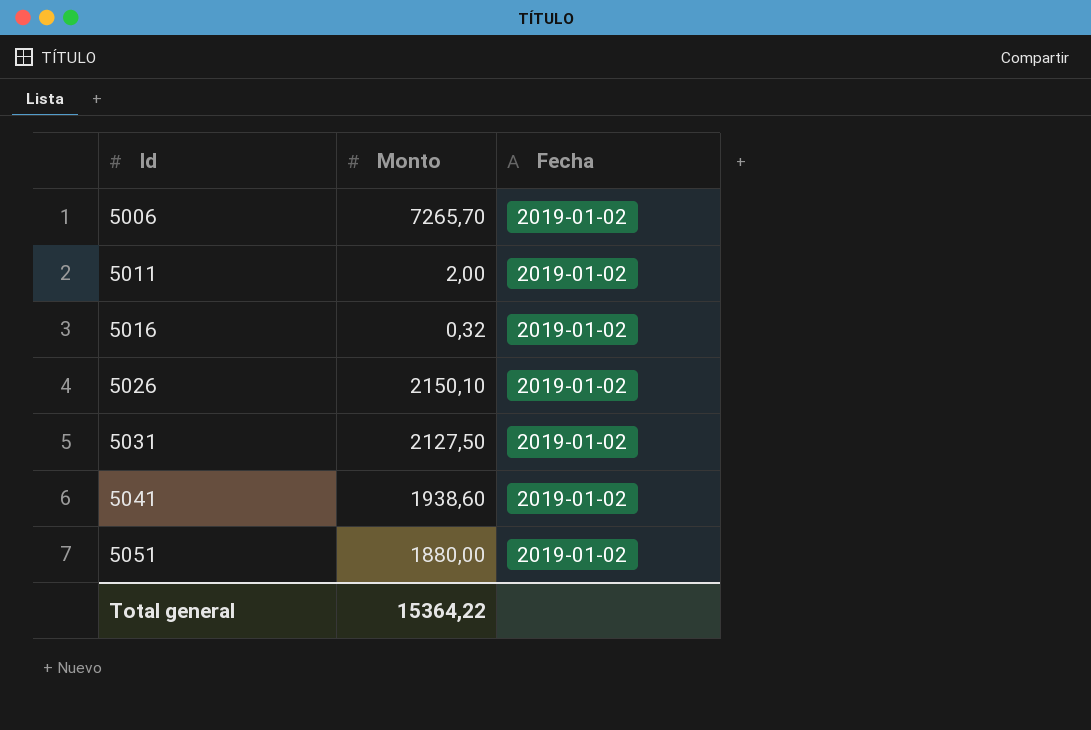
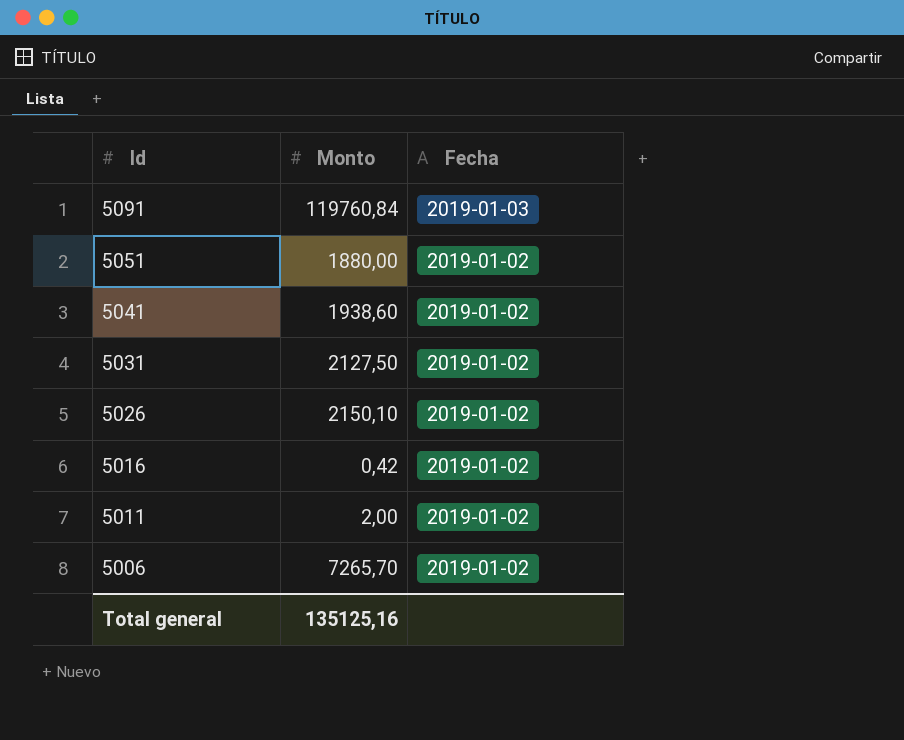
row order: Id ascending -> Id descending
row 5091: none -> 119760,84 | 2019-01-03
5016 | Monto: 0,32 -> 0,42
Total general | Monto: 15364,22 -> 135125,16

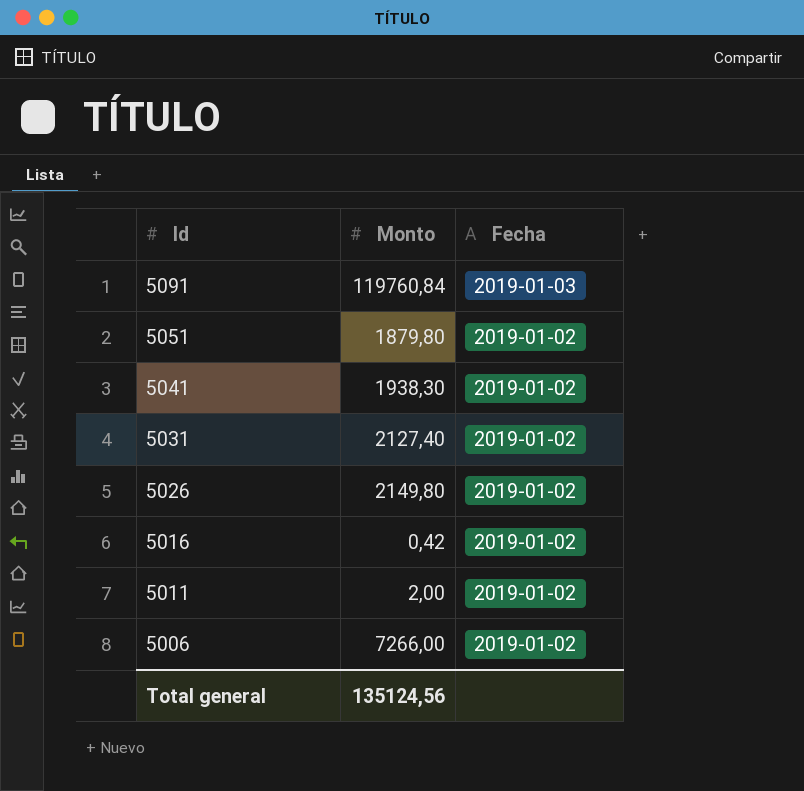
5051 | Monto: 1880,00 -> 1879,80
5041 | Monto: 1938,60 -> 1938,30
5031 | Monto: 2127,50 -> 2127,40
5026 | Monto: 2150,10 -> 2149,80
5006 | Monto: 7265,70 -> 7266,00
Total general | Monto: 135125,16 -> 135124,56

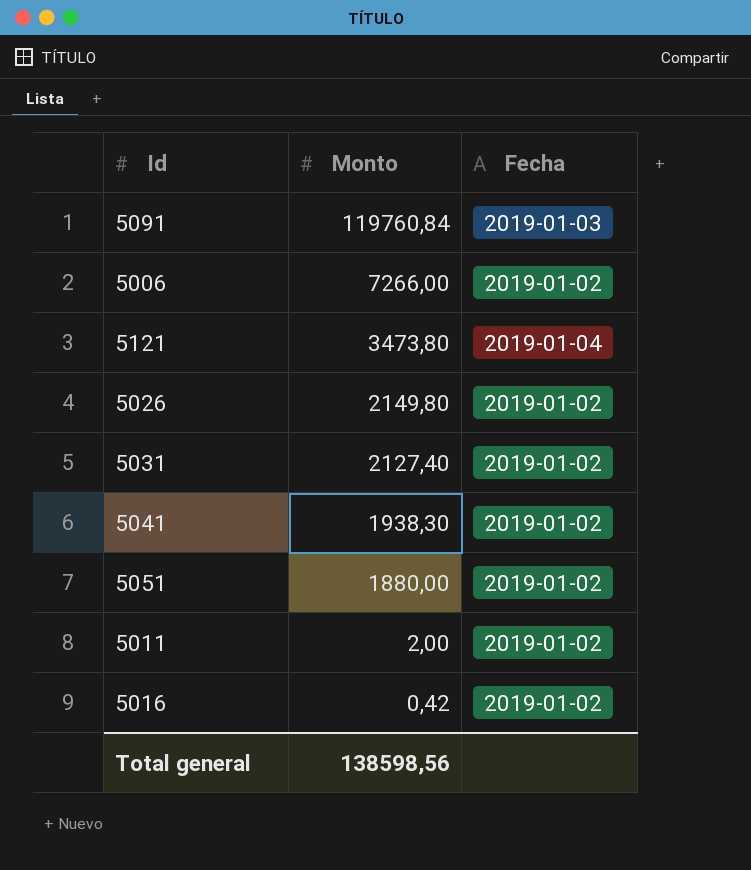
row order: Id descending -> Monto descending
row 5121: none -> 3473,80 | 2019-01-04
5051 | Monto: 1879,80 -> 1880,00
Total general | Monto: 135124,56 -> 138598,56

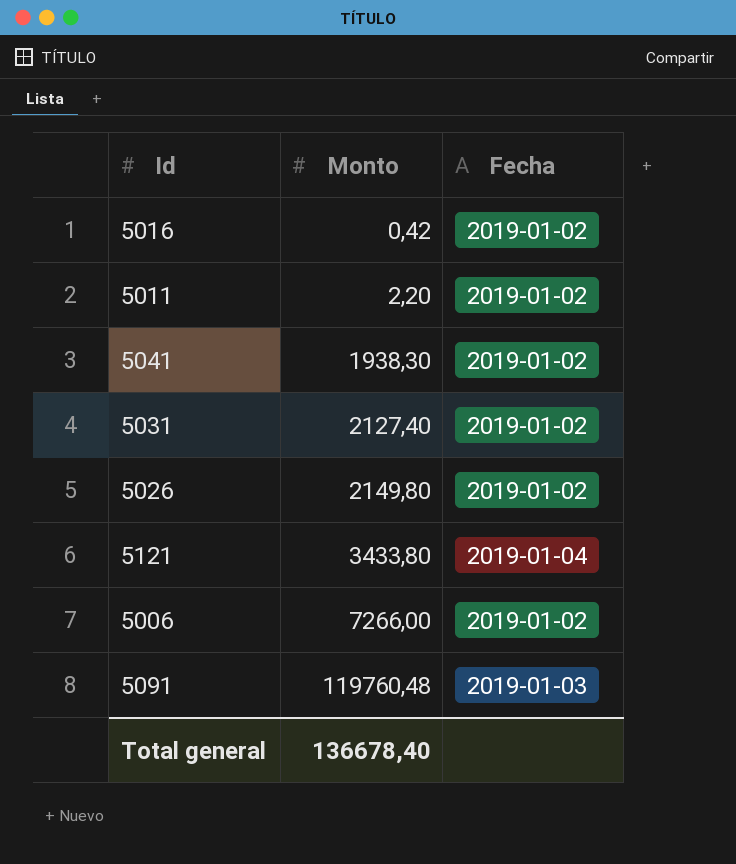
row order: Monto descending -> Monto ascending
row 5051: 1880,00 | 2019-01-02 -> none
5011 | Monto: 2,00 -> 2,20
5121 | Monto: 3473,80 -> 3433,80
5091 | Monto: 119760,84 -> 119760,48
Total general | Monto: 138598,56 -> 136678,40

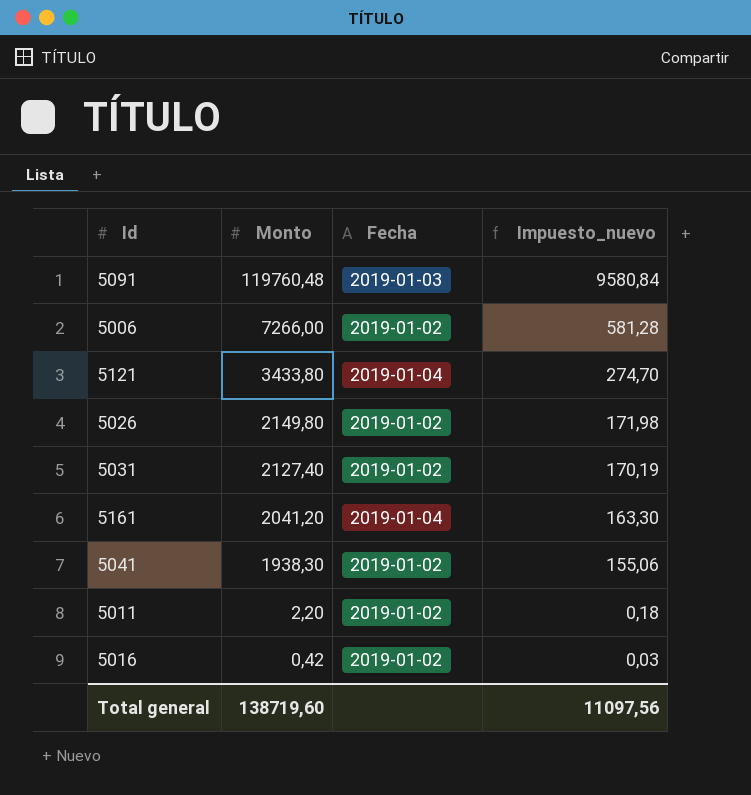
row order: Monto ascending -> Monto descending
column Impuesto_nuevo | formula: none -> [Monto] * 0,08
row 5161: none -> 2041,20 | 2019-01-04 | 163,30
Total general | Monto: 136678,40 -> 138719,60

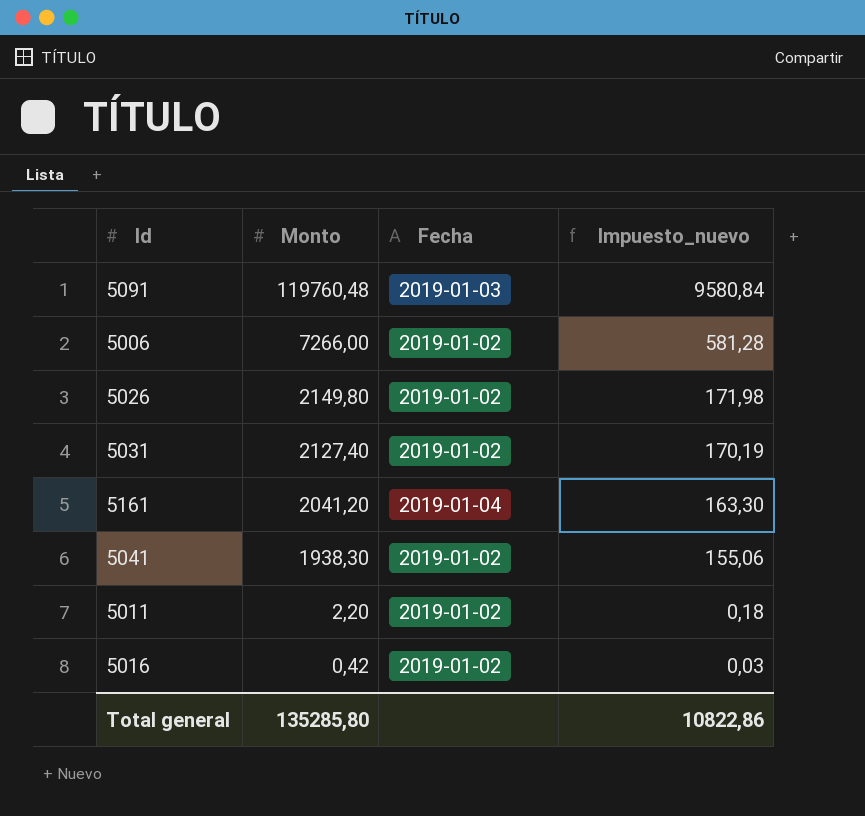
row 5121: 3433,80 | 2019-01-04 | 274,70 -> none
Total general | Monto: 138719,60 -> 135285,80
Total general | Impuesto_nuevo: 11097,56 -> 10822,86

